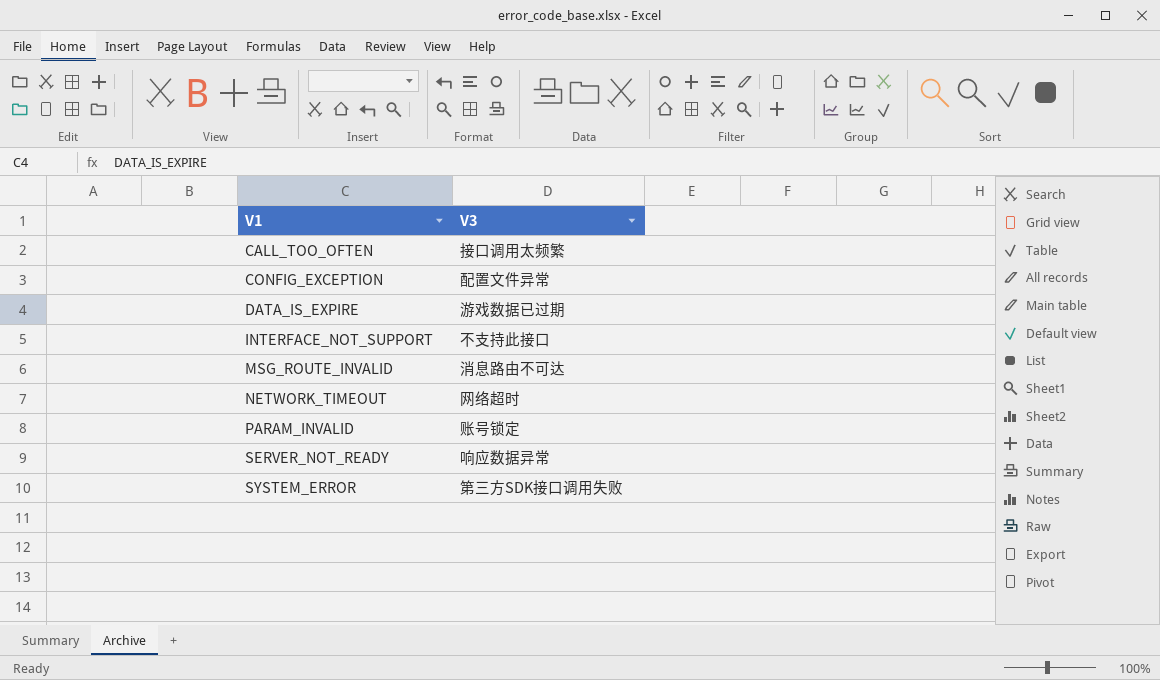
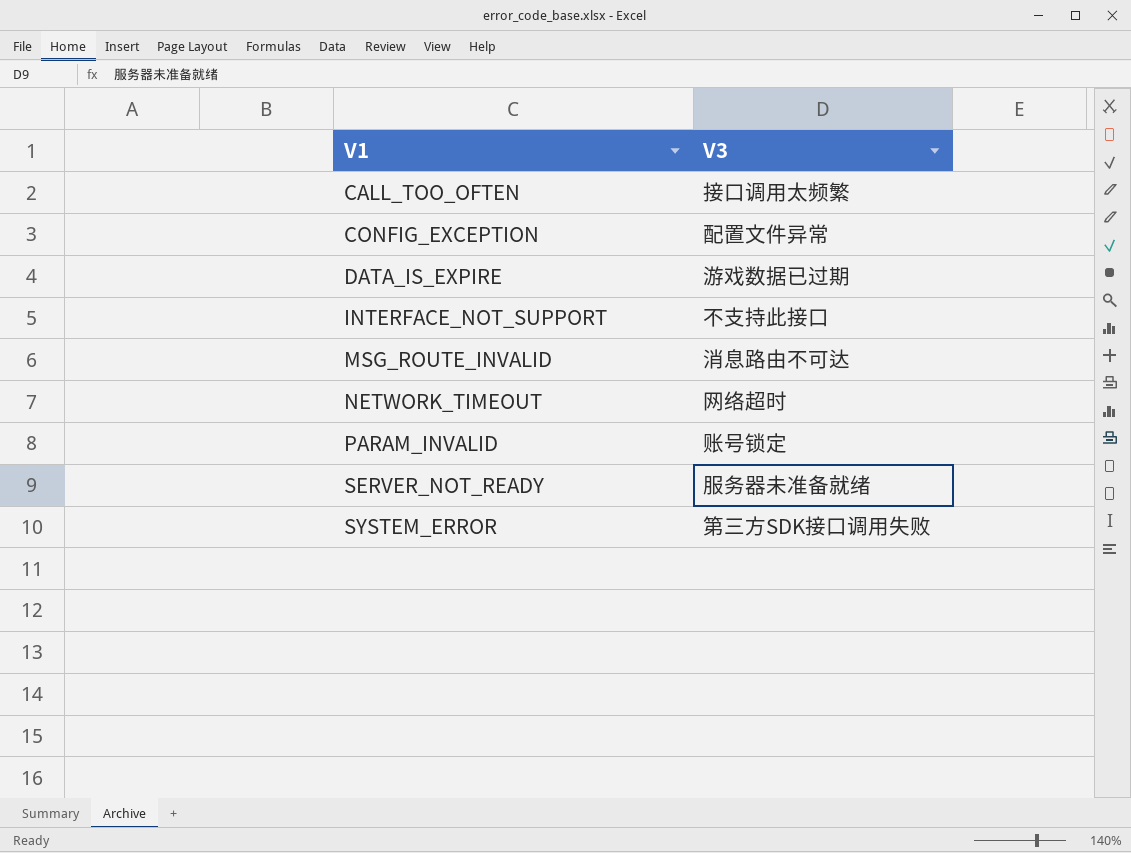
SERVER_NOT_READY | V3: 响应数据异常 -> 服务器未准备就绪

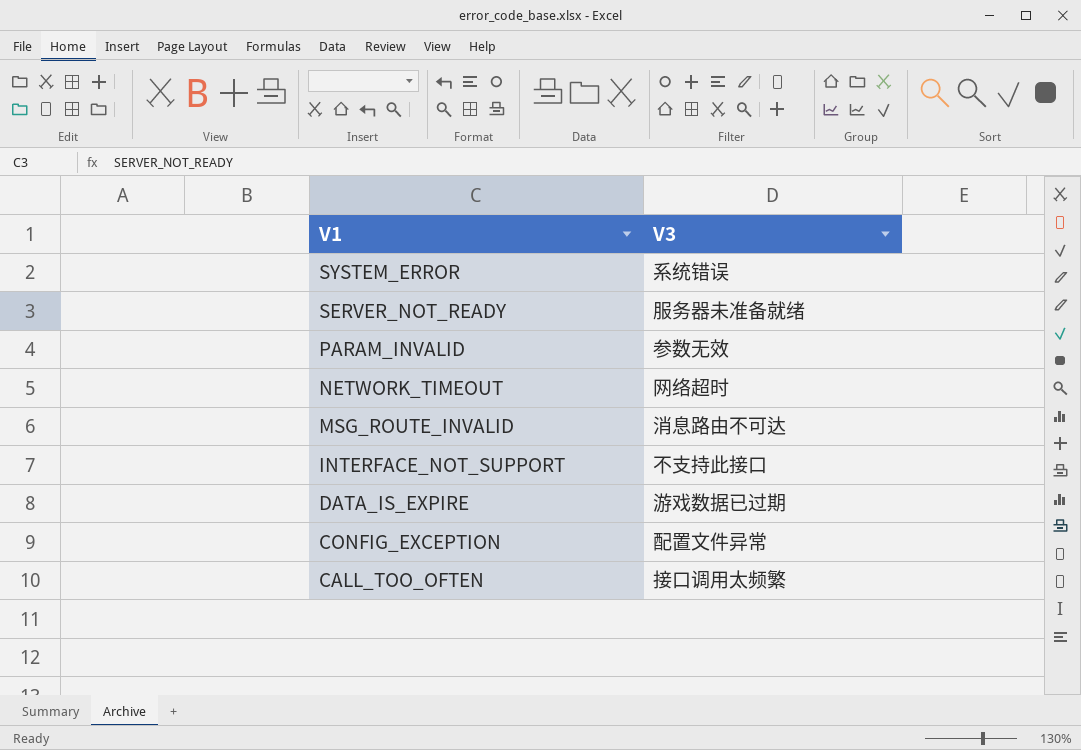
row order: V1 ascending -> V1 descending
SYSTEM_ERROR | V3: 第三方SDK接口调用失败 -> 系统错误
PARAM_INVALID | V3: 账号锁定 -> 参数无效

